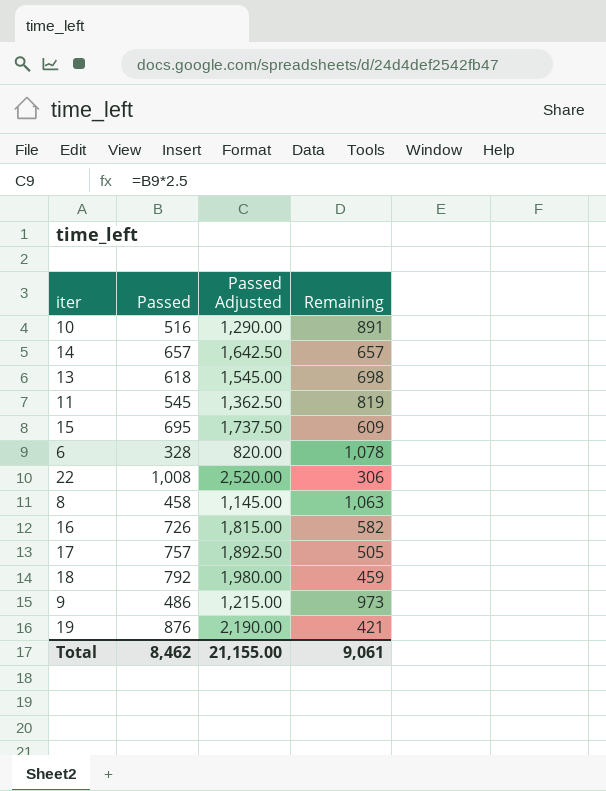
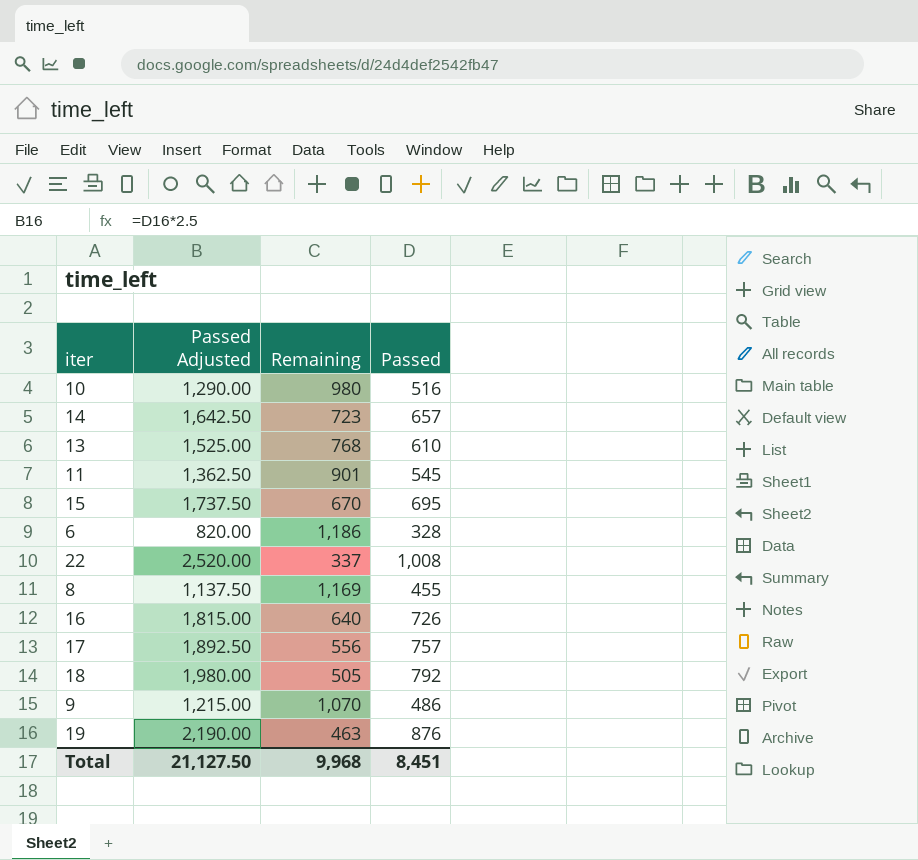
column Passed | position: 2 -> 4
10 | Remaining: 891 -> 980
14 | Remaining: 657 -> 723
13 | Passed Adjusted: 1,545.00 -> 1,525.00
13 | Remaining: 698 -> 768
13 | Passed: 618 -> 610
11 | Remaining: 819 -> 901
15 | Remaining: 609 -> 670
6 | Remaining: 1,078 -> 1,186
22 | Remaining: 306 -> 337
8 | Passed Adjusted: 1,145.00 -> 1,137.50
8 | Remaining: 1,063 -> 1,169
8 | Passed: 458 -> 455
16 | Remaining: 582 -> 640
17 | Remaining: 505 -> 556
18 | Remaining: 459 -> 505
9 | Remaining: 973 -> 1,070
19 | Remaining: 421 -> 463
Total | Passed Adjusted: 21,155.00 -> 21,127.50
Total | Remaining: 9,061 -> 9,968
Total | Passed: 8,462 -> 8,451

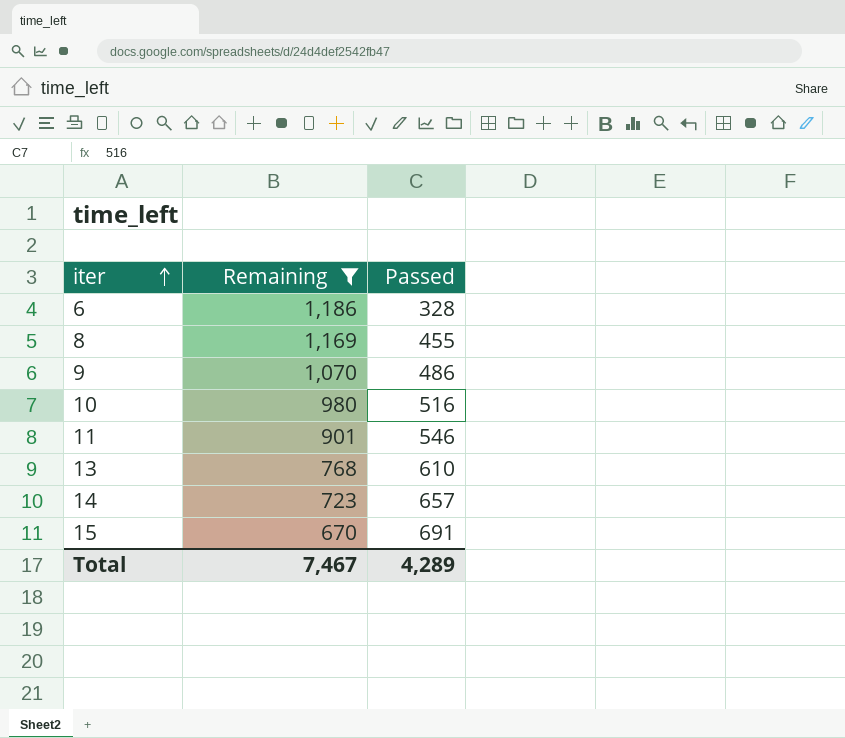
filter: none -> Remaining >= 670
row order: none -> iter ascending
column Passed Adjusted | formula: [Passed] * 2.5 -> none
11 | Passed: 545 -> 546
15 | Passed: 695 -> 691
Total | Remaining: 9,968 -> 7,467
Total | Passed: 8,451 -> 4,289

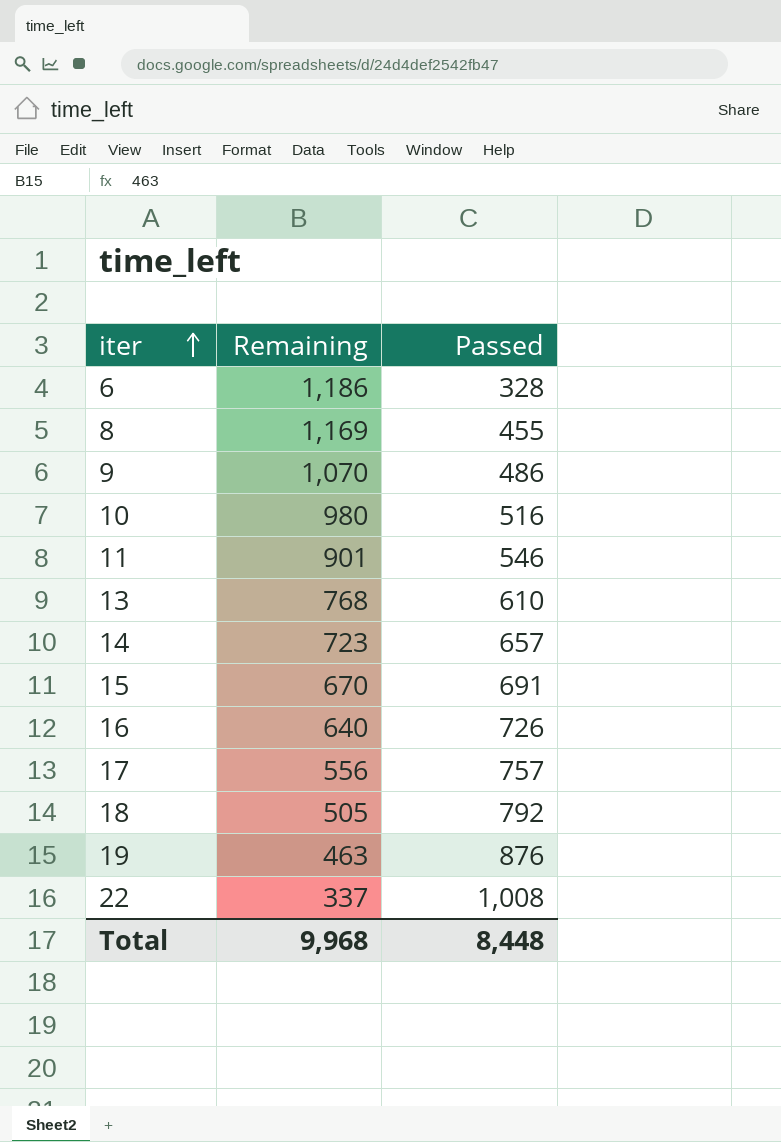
filter: Remaining >= 670 -> none
Total | Remaining: 7,467 -> 9,968
Total | Passed: 4,289 -> 8,448

